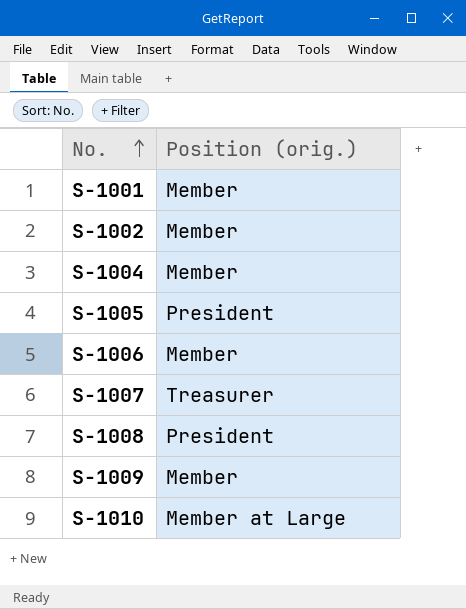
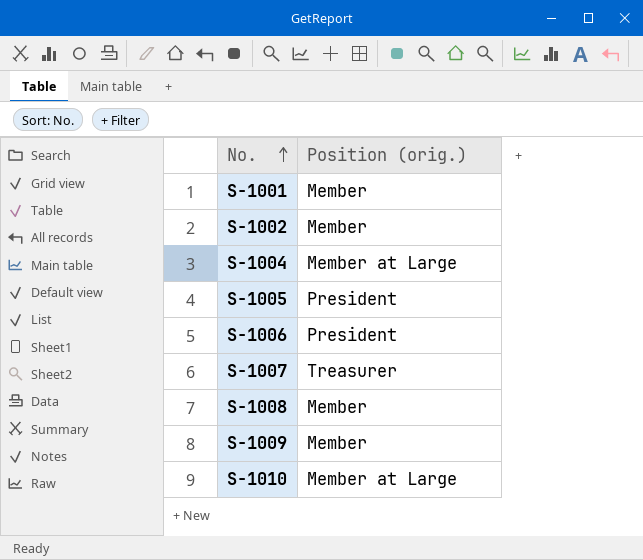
S-1004 | Position (orig.): Member -> Member at Large
S-1006 | Position (orig.): Member -> President
S-1008 | Position (orig.): President -> Member

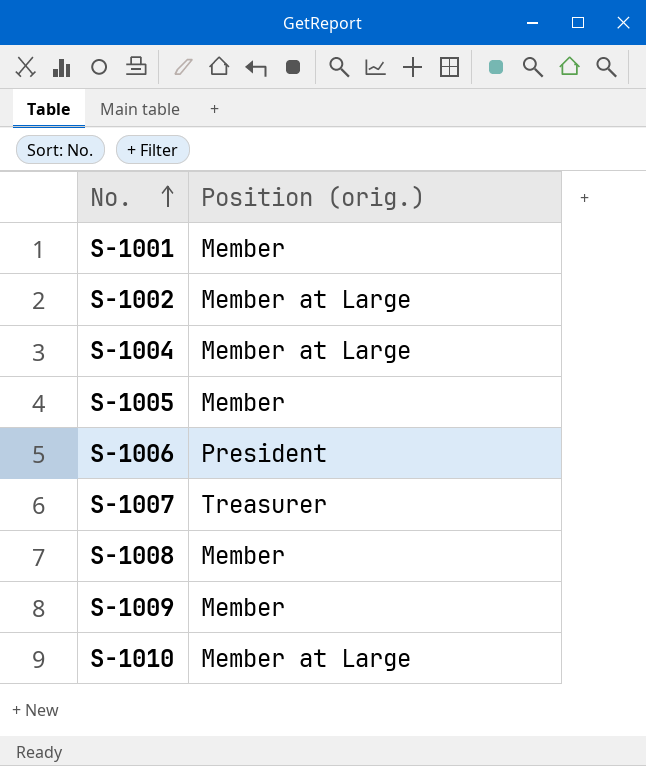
S-1002 | Position (orig.): Member -> Member at Large
S-1005 | Position (orig.): President -> Member

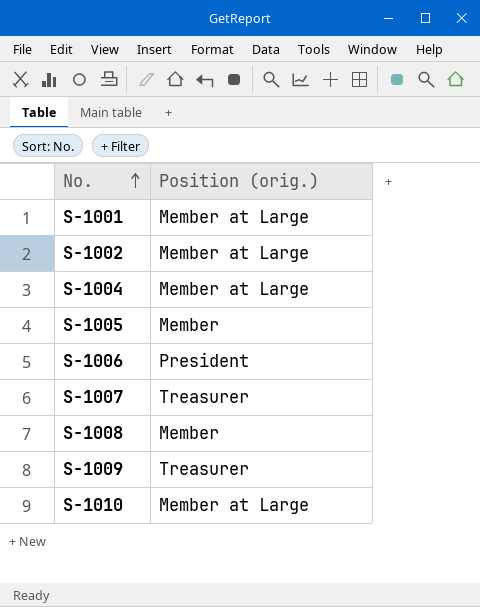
S-1001 | Position (orig.): Member -> Member at Large
S-1009 | Position (orig.): Member -> Treasurer

